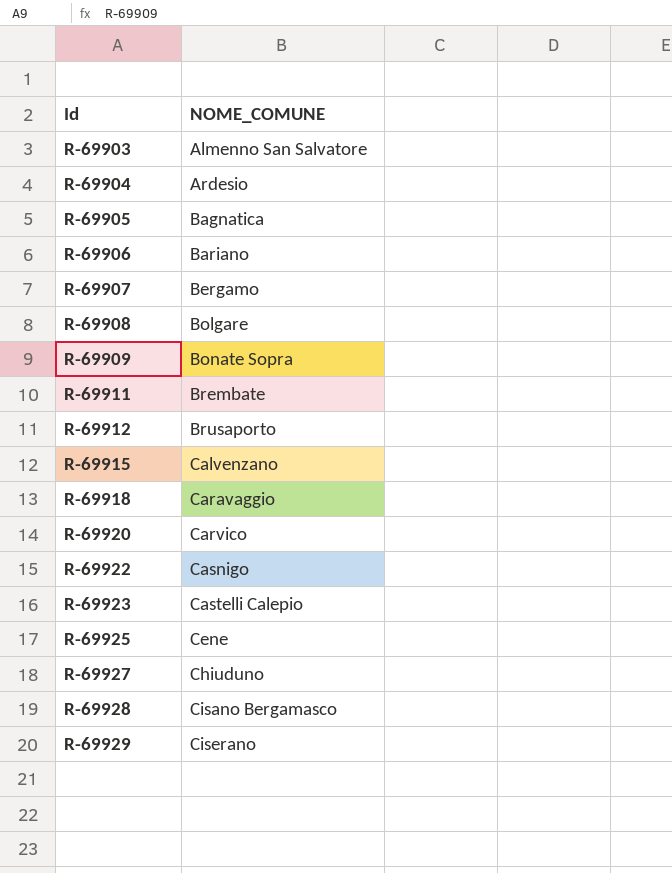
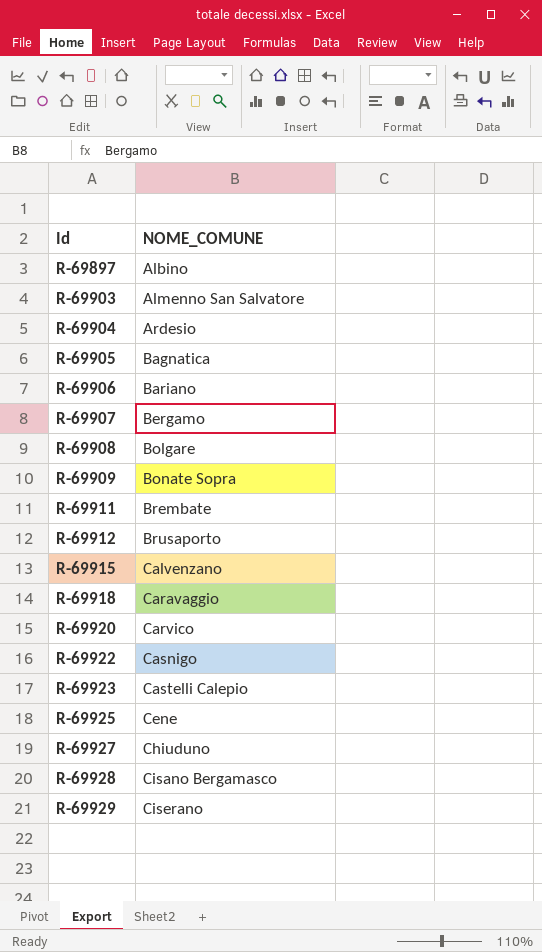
row R-69897: none -> Albino

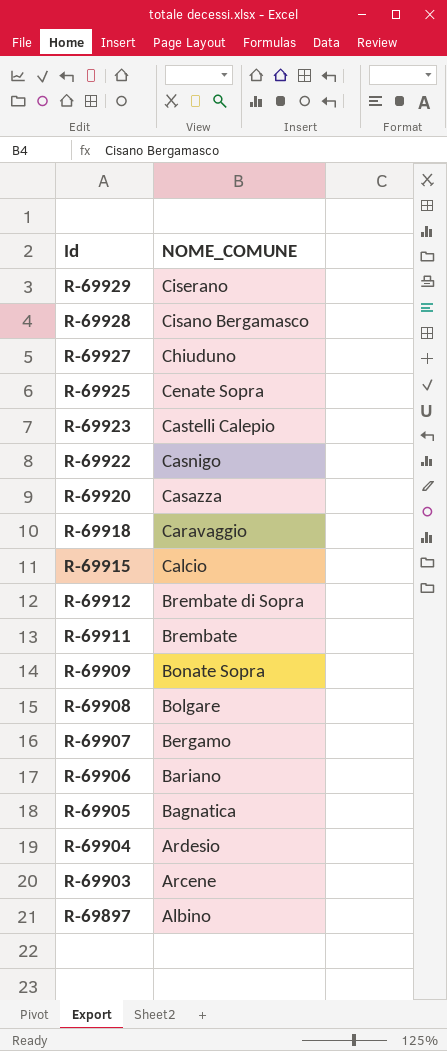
row order: Id ascending -> Id descending
R-69925 | NOME_COMUNE: Cene -> Cenate Sopra
R-69920 | NOME_COMUNE: Carvico -> Casazza
R-69915 | NOME_COMUNE: Calvenzano -> Calcio
R-69912 | NOME_COMUNE: Brusaporto -> Brembate di Sopra
R-69903 | NOME_COMUNE: Almenno San Salvatore -> Arcene

